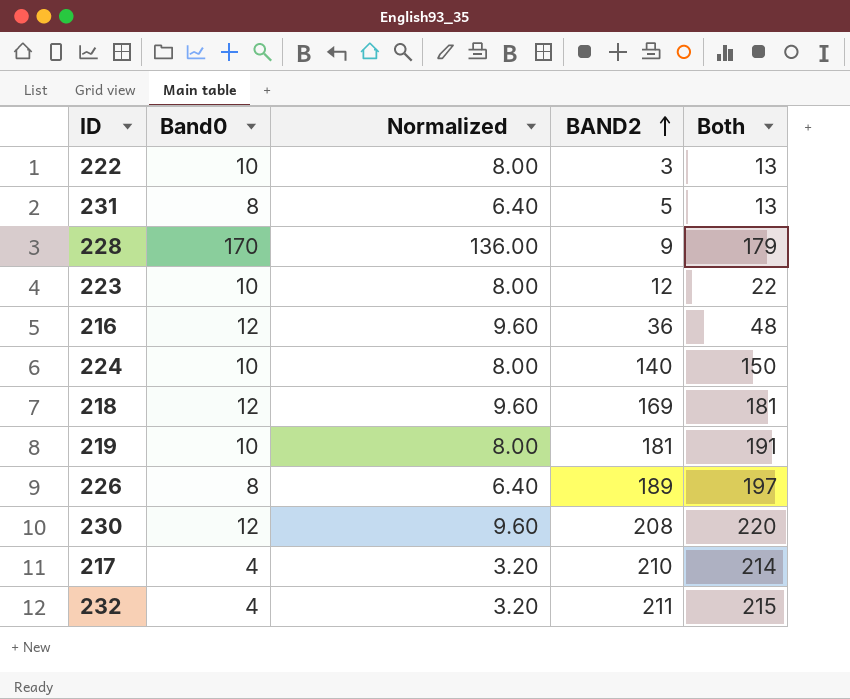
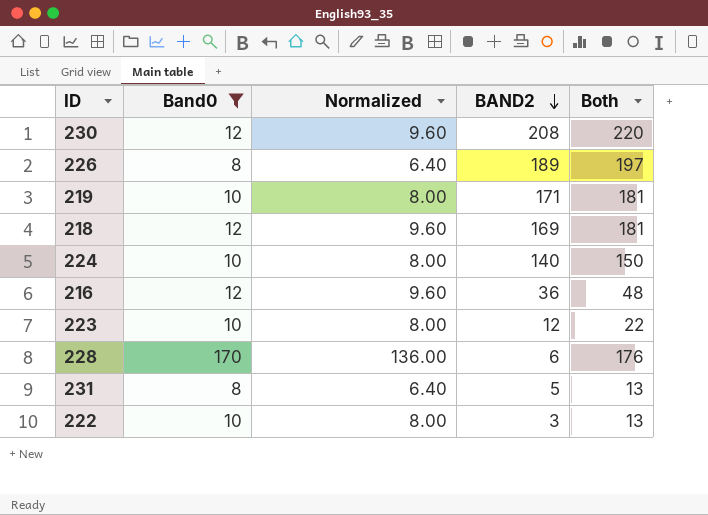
filter: none -> Band0 != 4
row order: BAND2 ascending -> BAND2 descending
219 | BAND2: 181 -> 171
219 | Both: 191 -> 181
228 | BAND2: 9 -> 6
228 | Both: 179 -> 176

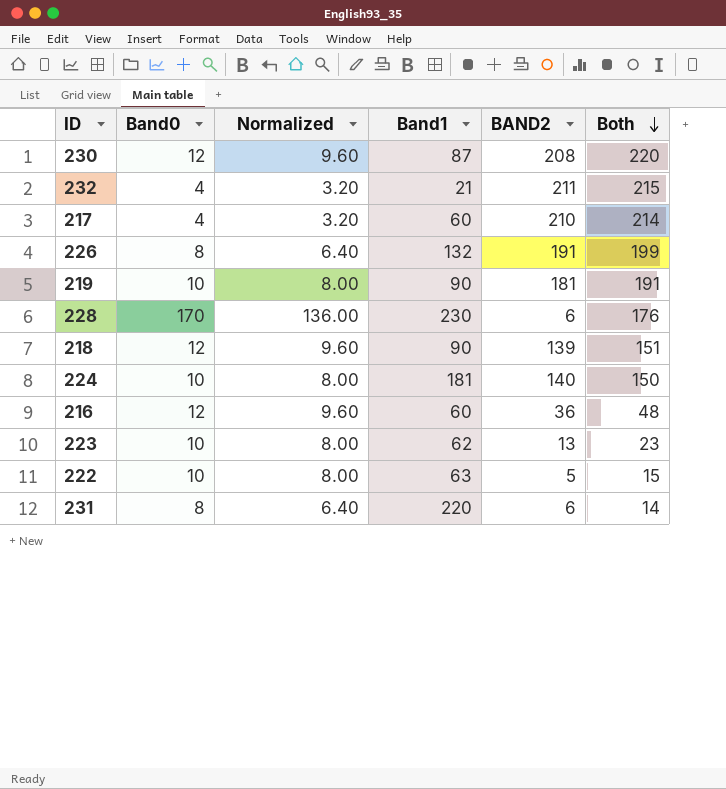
filter: Band0 != 4 -> none
row order: BAND2 descending -> Both descending
column Band1 | position: none -> 4
226 | BAND2: 189 -> 191
226 | Both: 197 -> 199
219 | BAND2: 171 -> 181
219 | Both: 181 -> 191
218 | BAND2: 169 -> 139
218 | Both: 181 -> 151
223 | BAND2: 12 -> 13
223 | Both: 22 -> 23
222 | BAND2: 3 -> 5
222 | Both: 13 -> 15
231 | BAND2: 5 -> 6
231 | Both: 13 -> 14

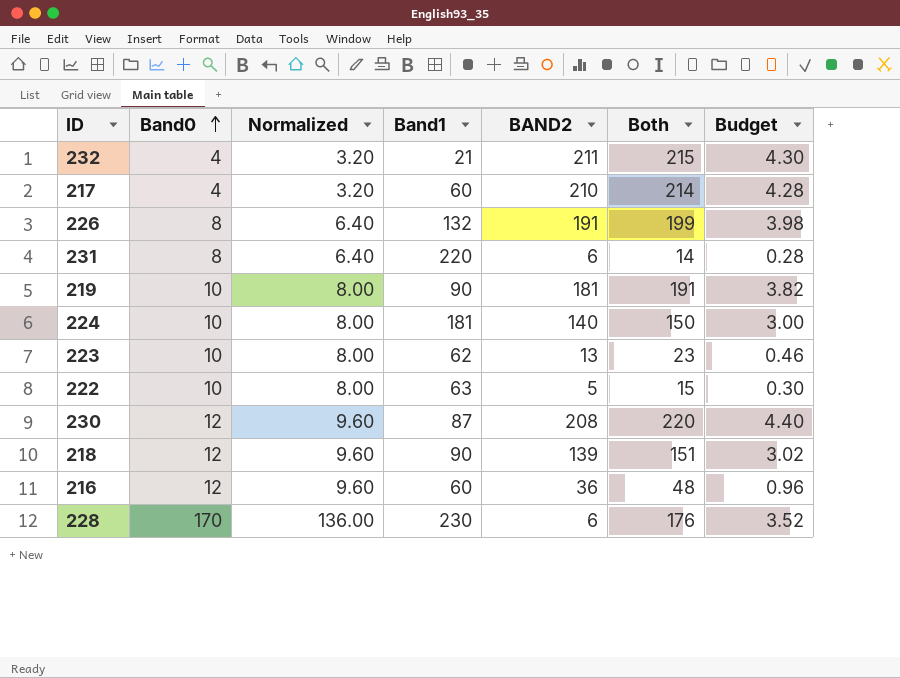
row order: Both descending -> Band0 ascending
column Budget | formula: none -> [Both] * 0.02

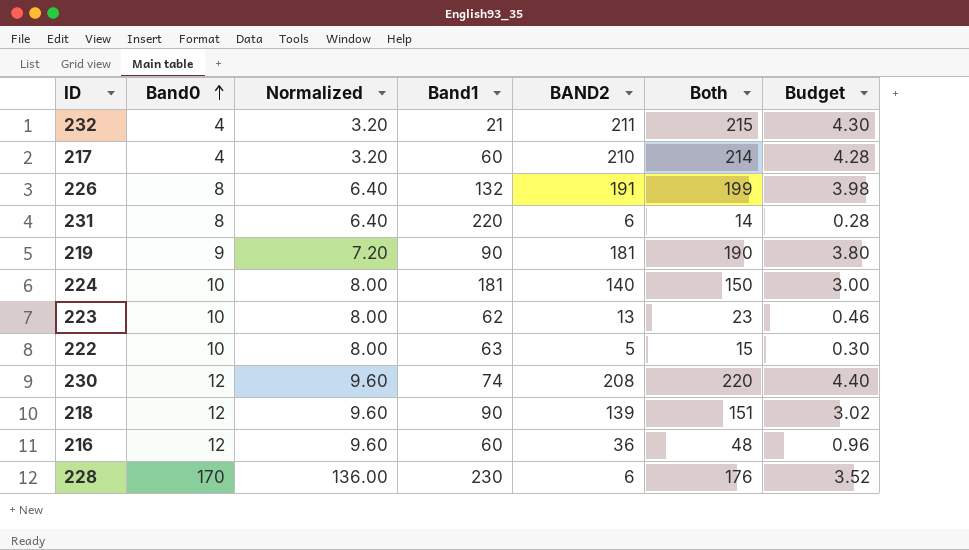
219 | Band0: 10 -> 9
219 | Normalized: 8.00 -> 7.20
219 | Both: 191 -> 190
219 | Budget: 3.82 -> 3.80
230 | Band1: 87 -> 74

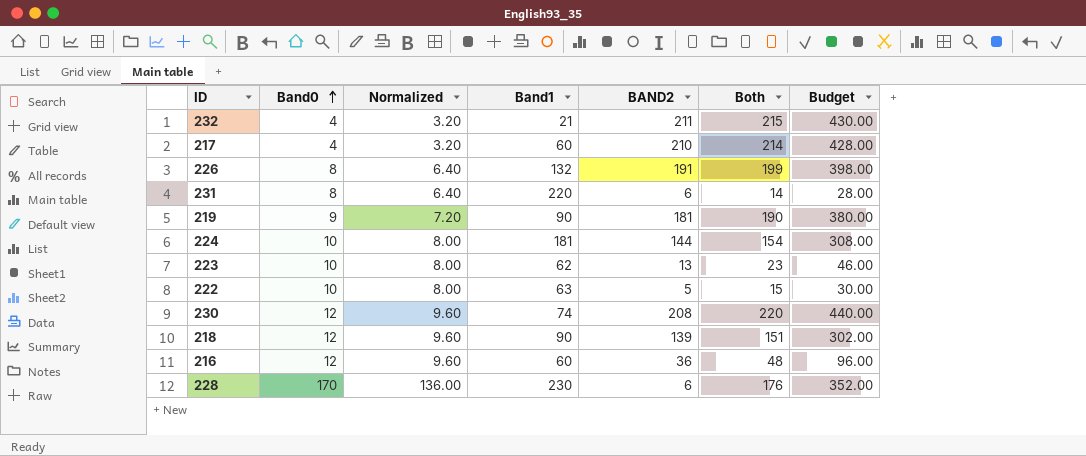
column Budget | formula: [Both] * 0.02 -> [Both] * 2
224 | BAND2: 140 -> 144
224 | Both: 150 -> 154

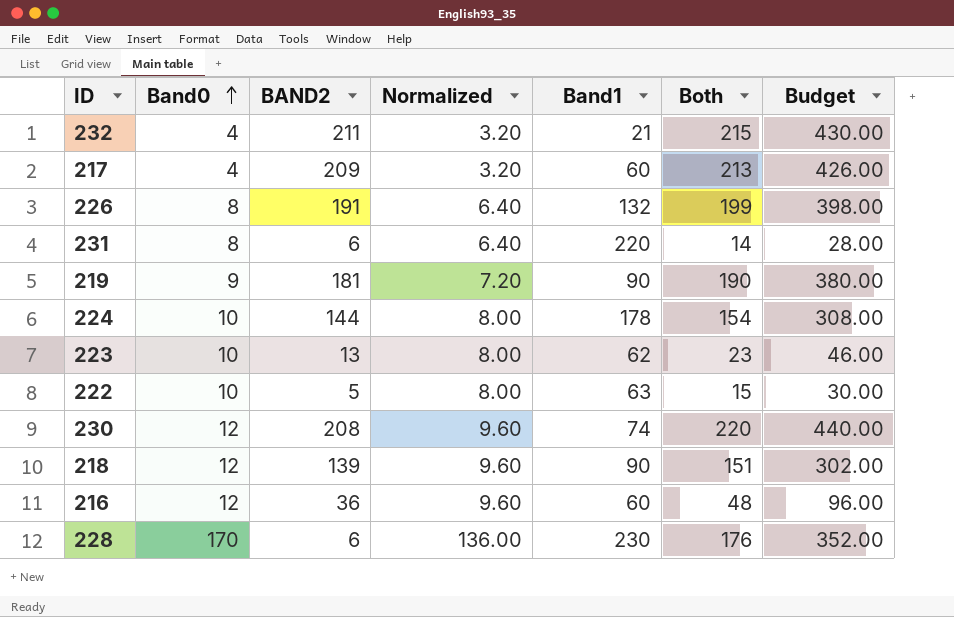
column BAND2 | position: 5 -> 3
217 | BAND2: 210 -> 209
217 | Both: 214 -> 213
217 | Budget: 428.00 -> 426.00
224 | Band1: 181 -> 178

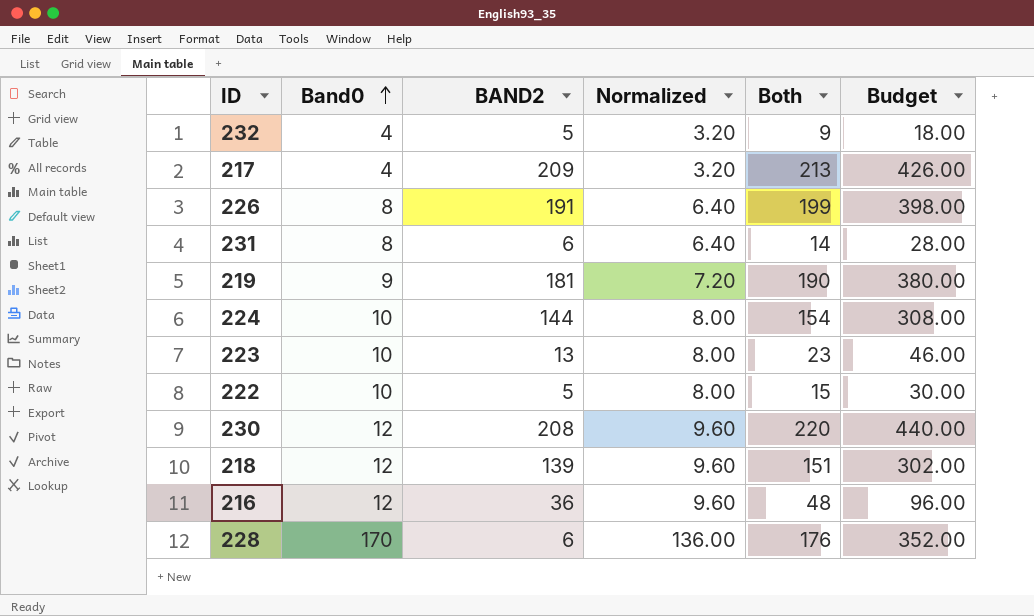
column Band1 | position: 5 -> none
232 | BAND2: 211 -> 5
232 | Both: 215 -> 9
232 | Budget: 430.00 -> 18.00

